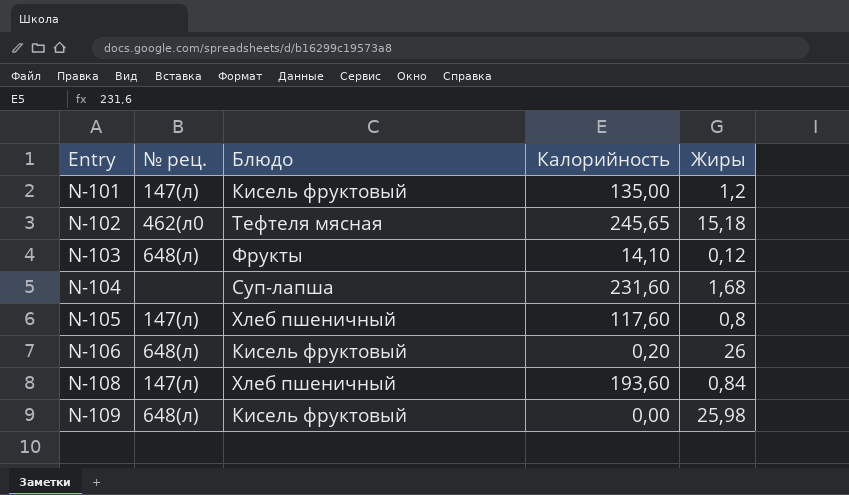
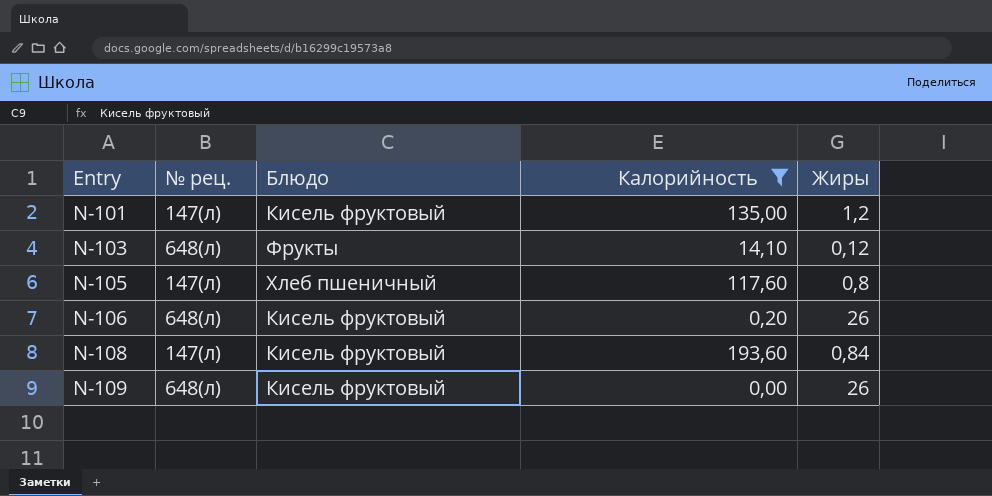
filter: none -> Калорийность <= 193,60
N-108 | Блюдо: Хлеб пшеничный -> Кисель фруктовый
N-109 | Жиры: 25,98 -> 26

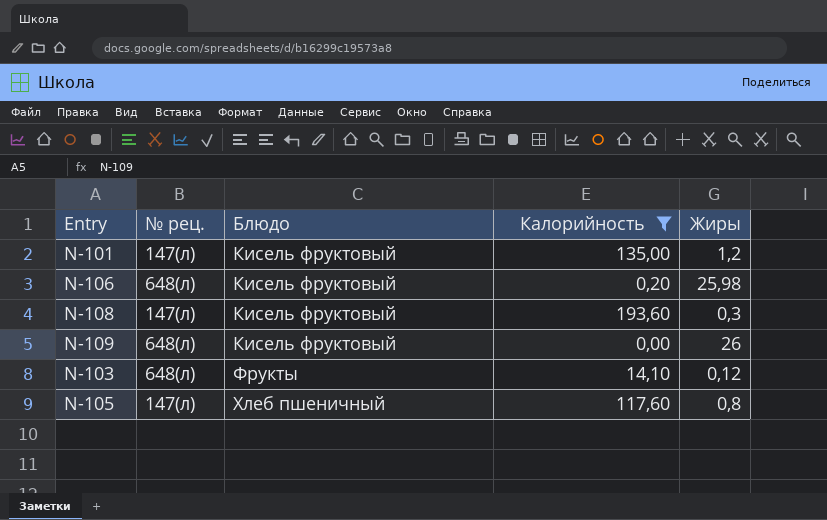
row order: Entry ascending -> Блюдо ascending
N-106 | Жиры: 26 -> 25,98
N-108 | Жиры: 0,84 -> 0,3

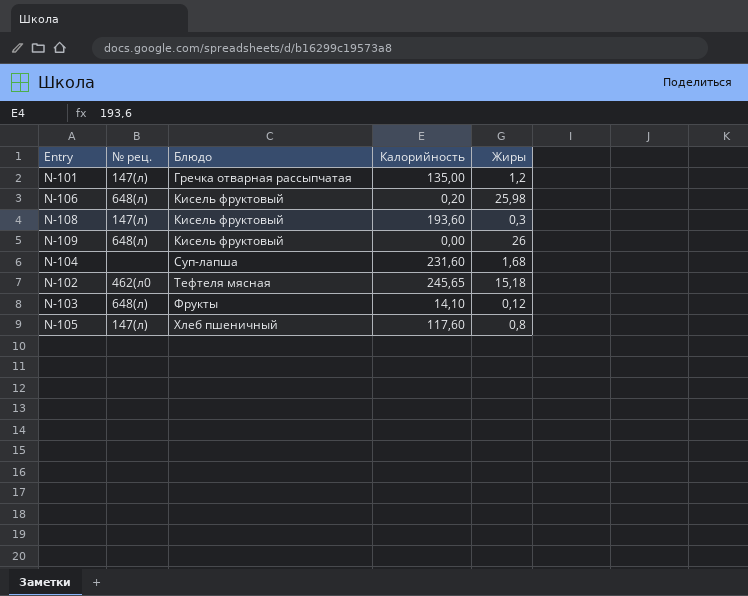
filter: Калорийность <= 193,60 -> none
N-101 | Блюдо: Кисель фруктовый -> Гречка отварная рассыпчатая

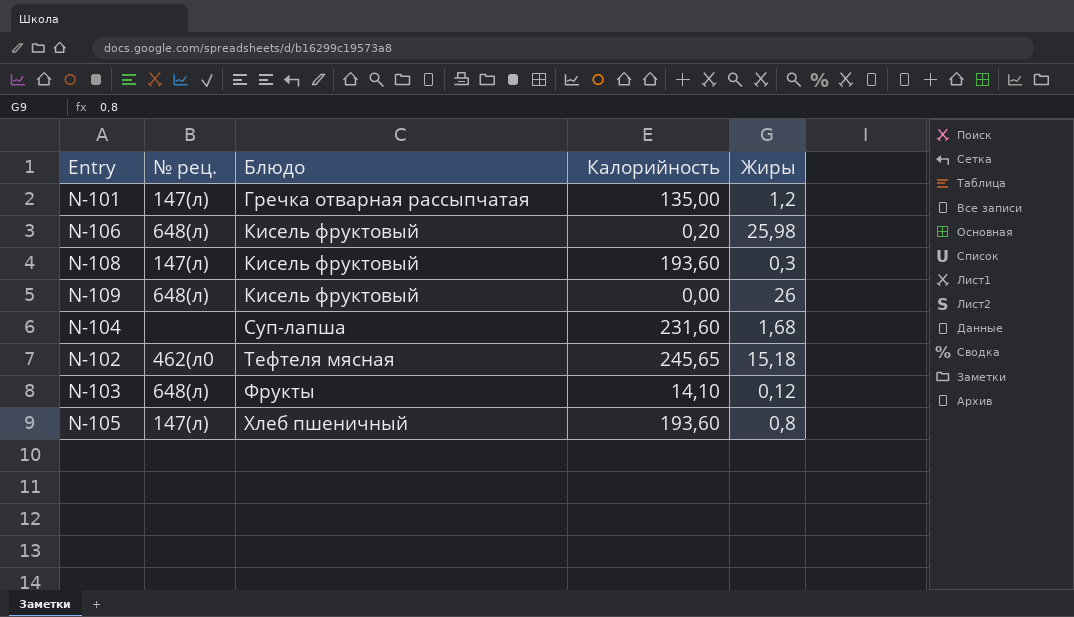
N-105 | Калорийность: 117,60 -> 193,60

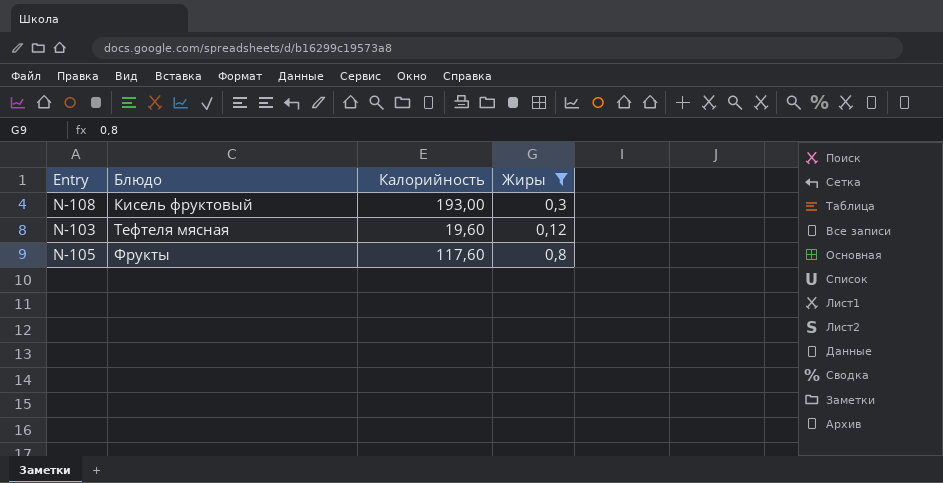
filter: none -> Жиры <= 0,8
column № рец. | position: 2 -> none
N-108 | Калорийность: 193,60 -> 193,00
N-103 | Блюдо: Фрукты -> Тефтеля мясная
N-103 | Калорийность: 14,10 -> 19,60
N-105 | Блюдо: Хлеб пшеничный -> Фрукты
N-105 | Калорийность: 193,60 -> 117,60

